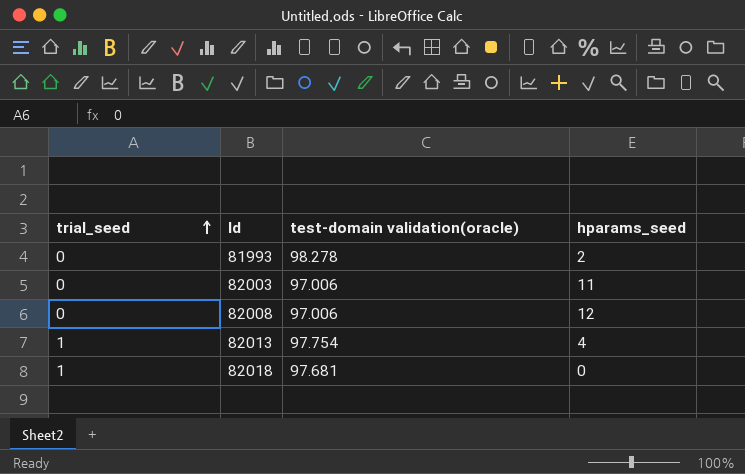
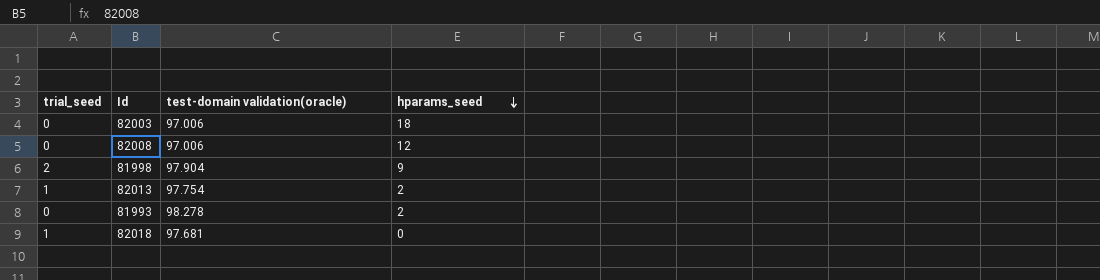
row order: trial_seed ascending -> hparams_seed descending
82003 | hparams_seed: 11 -> 18
row 81998: none -> 2 | 97.904 | 9
82013 | hparams_seed: 4 -> 2

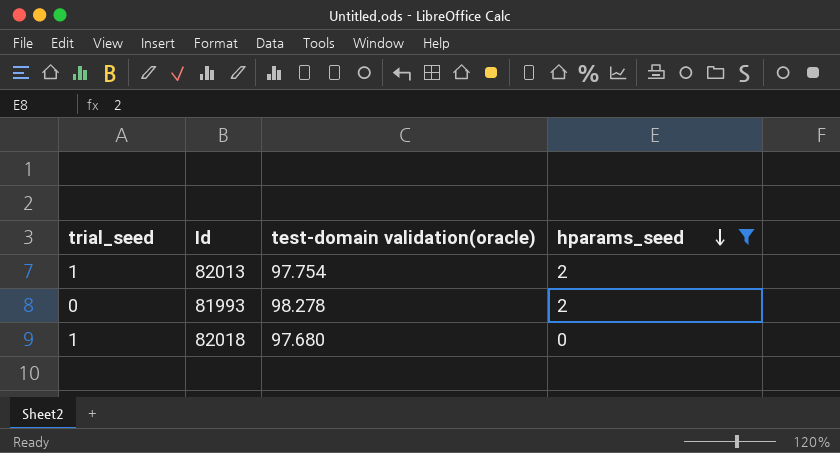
filter: none -> hparams_seed <= 2
82018 | test-domain validation(oracle): 97.681 -> 97.680

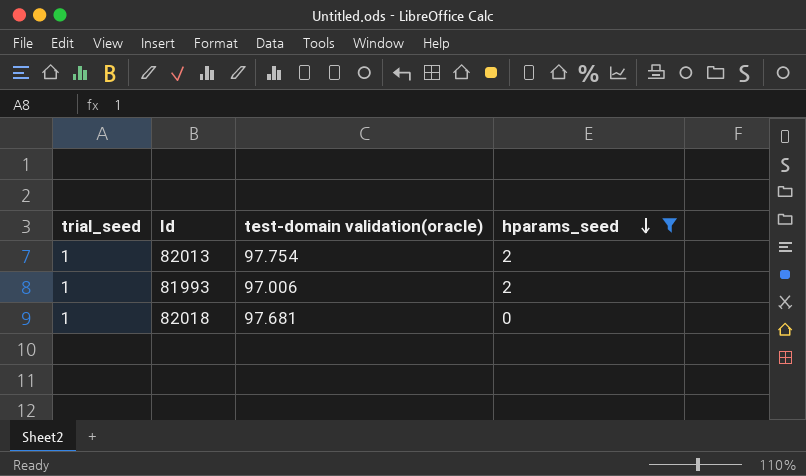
81993 | trial_seed: 0 -> 1
81993 | test-domain validation(oracle): 98.278 -> 97.006
82018 | test-domain validation(oracle): 97.680 -> 97.681

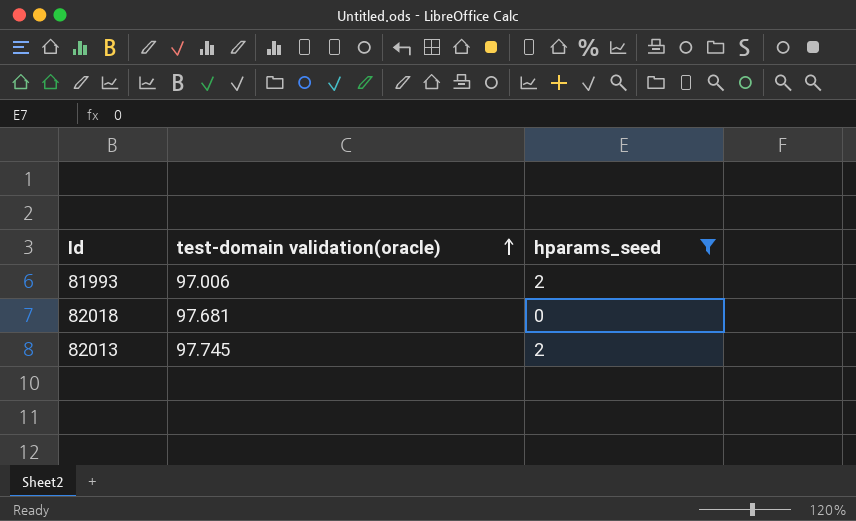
row order: hparams_seed descending -> test-domain validation(oracle) ascending
column trial_seed | position: 1 -> none
82013 | test-domain validation(oracle): 97.754 -> 97.745

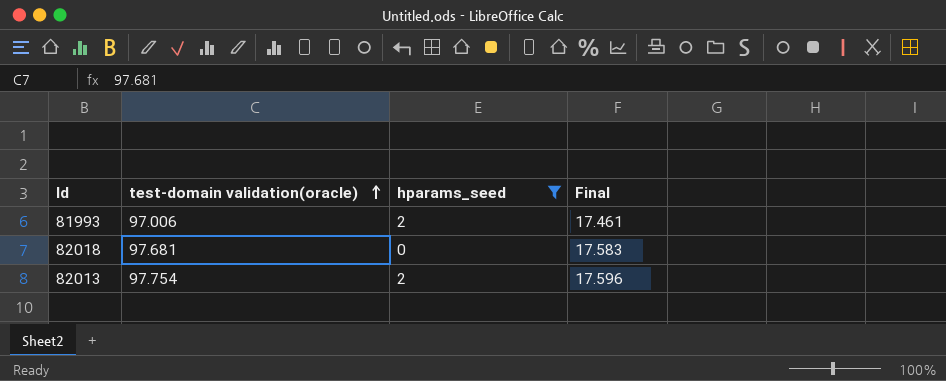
column Final | formula: none -> [test-domain validation(oracle)] * 0.18
82013 | test-domain validation(oracle): 97.745 -> 97.754

